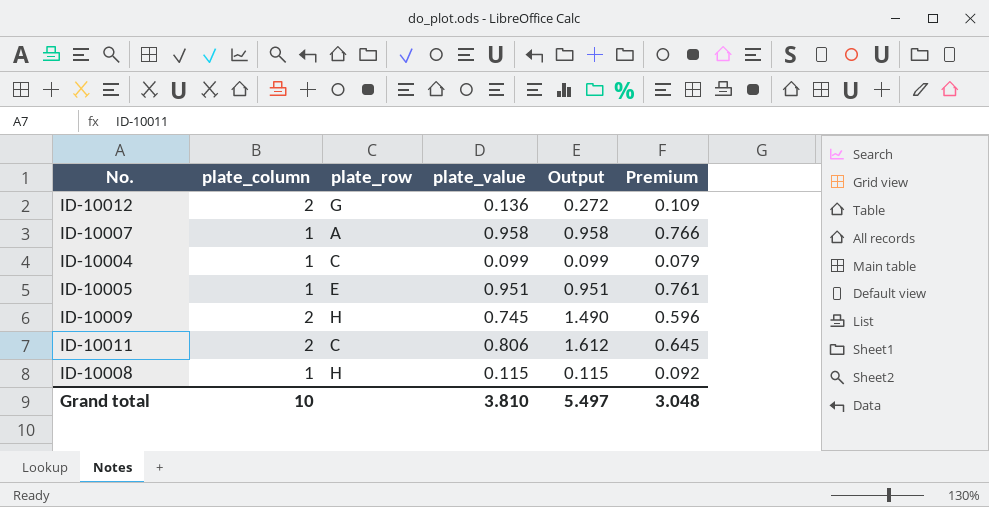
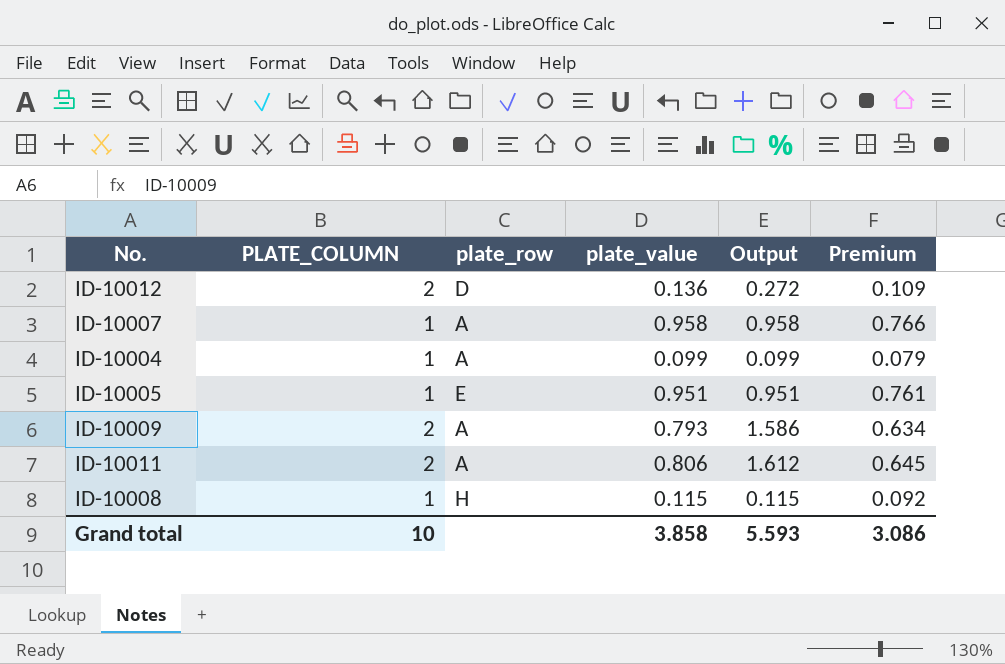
column name: plate_column -> PLATE_COLUMN
ID-10012 | plate_row: G -> D
ID-10004 | plate_row: C -> A
ID-10009 | plate_row: H -> A
ID-10009 | plate_value: 0.745 -> 0.793
ID-10009 | Output: 1.490 -> 1.586
ID-10009 | Premium: 0.596 -> 0.634
ID-10011 | plate_row: C -> A
Grand total | plate_value: 3.810 -> 3.858
Grand total | Output: 5.497 -> 5.593
Grand total | Premium: 3.048 -> 3.086

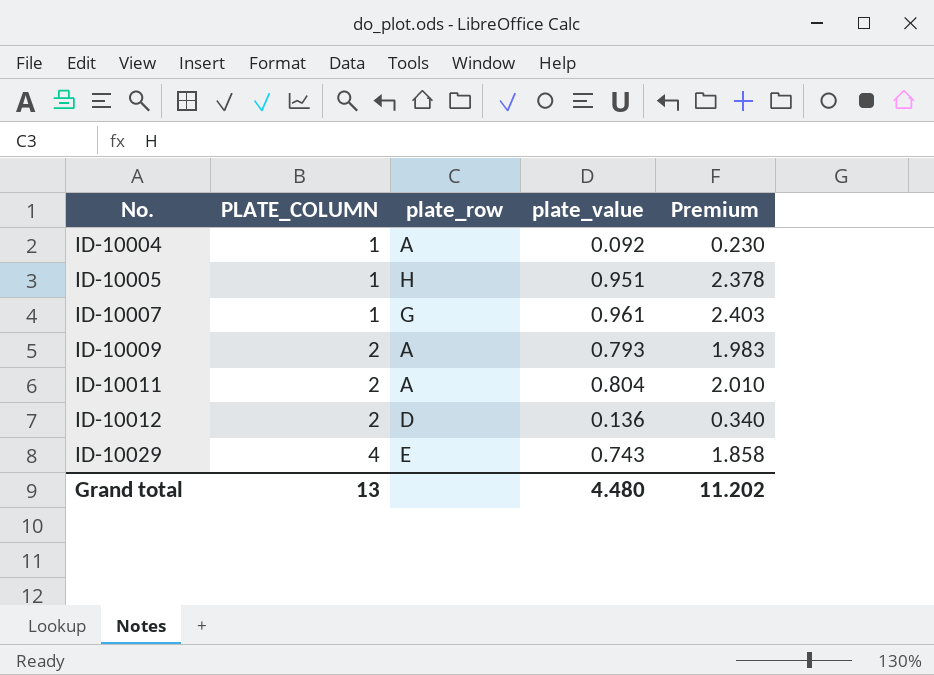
row order: none -> No. ascending
column Output | formula: [PLATE_COLUMN] * [plate_value] -> none
column Premium | formula: [plate_value] * 0.8 -> [plate_value] * 2.5
row ID-10008: 1 | H | 0.115 | 0.115 | 0.092 -> none
ID-10004 | plate_value: 0.099 -> 0.092
ID-10005 | plate_row: E -> H
ID-10007 | plate_row: A -> G
ID-10007 | plate_value: 0.958 -> 0.961
ID-10011 | plate_value: 0.806 -> 0.804
row ID-10029: none -> 4 | E | 0.743 | 1.858
Grand total | PLATE_COLUMN: 10 -> 13
Grand total | plate_value: 3.858 -> 4.480
Grand total | Premium: 3.086 -> 11.202

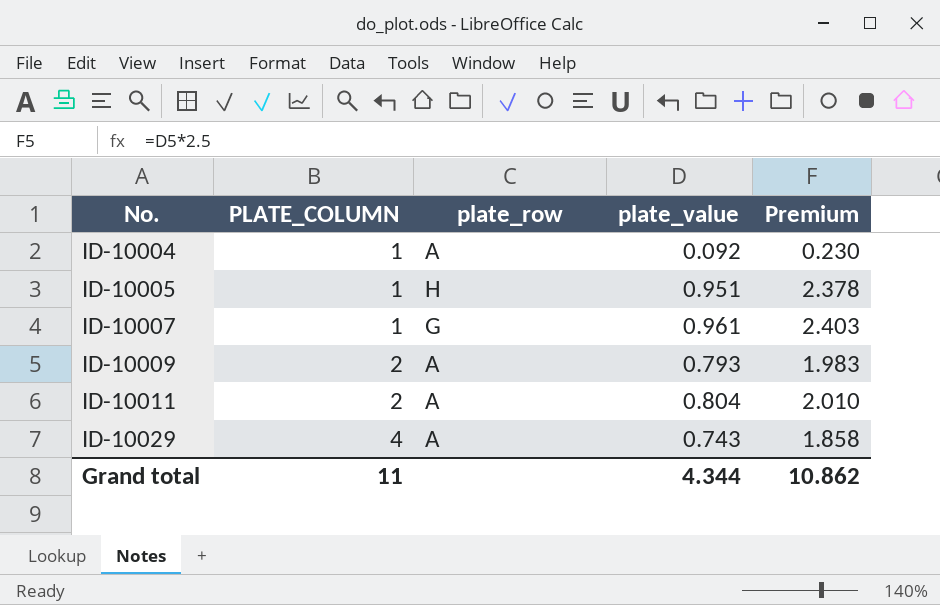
row ID-10012: 2 | D | 0.136 | 0.340 -> none
ID-10029 | plate_row: E -> A
Grand total | PLATE_COLUMN: 13 -> 11
Grand total | plate_value: 4.480 -> 4.344
Grand total | Premium: 11.202 -> 10.862

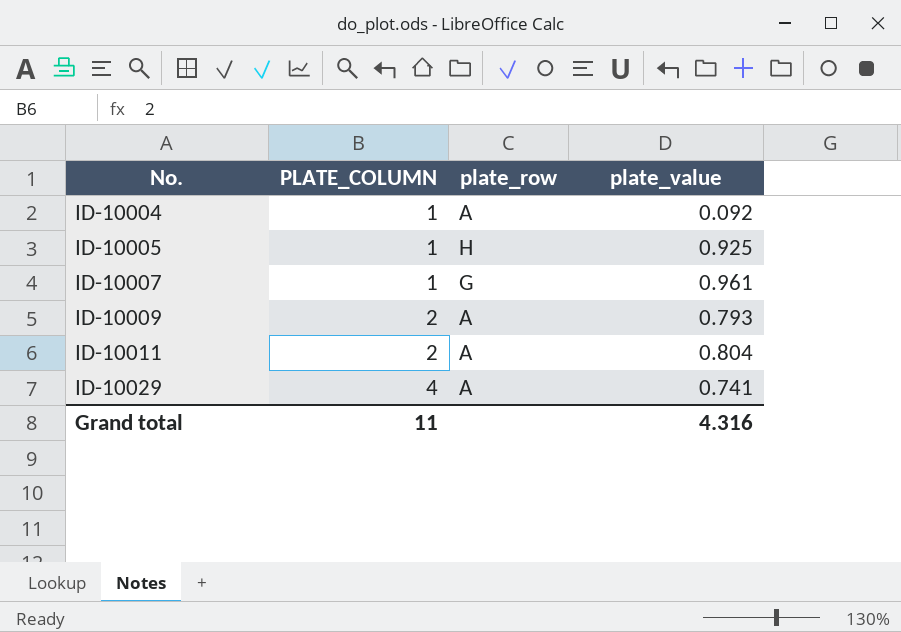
column Premium | formula: [plate_value] * 2.5 -> none
ID-10005 | plate_value: 0.951 -> 0.925
ID-10029 | plate_value: 0.743 -> 0.741
Grand total | plate_value: 4.344 -> 4.316

